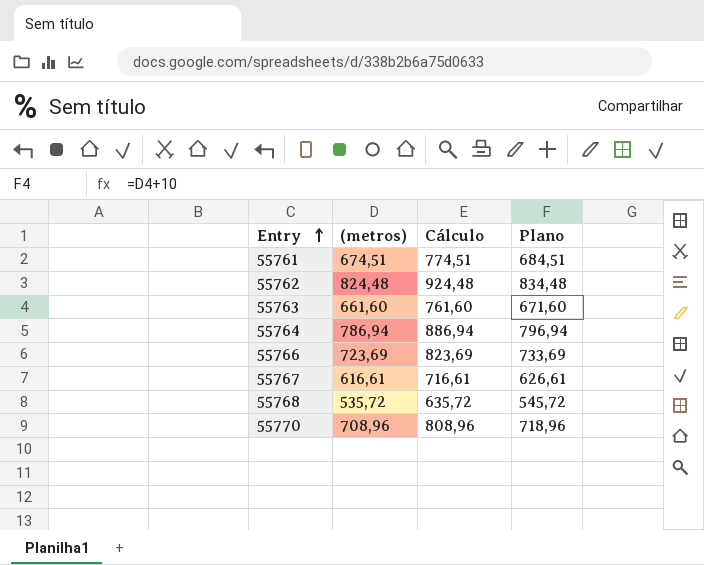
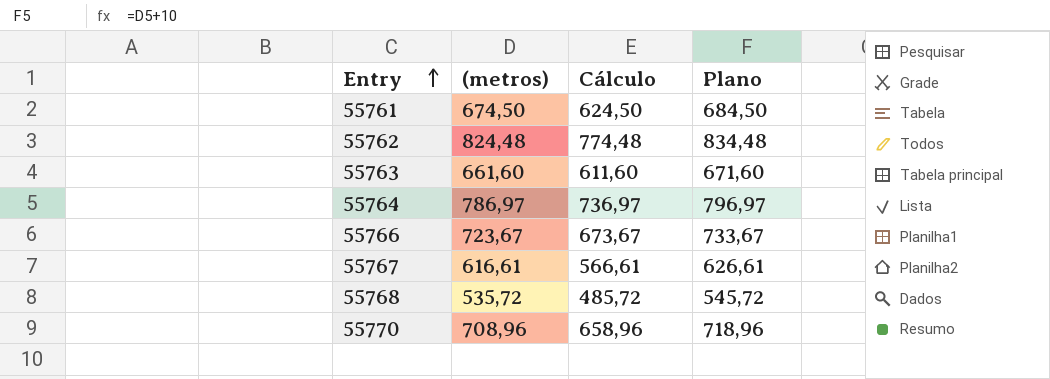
column Cálculo | formula: [(metros)] + 100 -> [(metros)] - 50
55761 | (metros): 674,51 -> 674,50
55761 | Plano: 684,51 -> 684,50
55764 | (metros): 786,94 -> 786,97
55764 | Plano: 796,94 -> 796,97
55766 | (metros): 723,69 -> 723,67
55766 | Plano: 733,69 -> 733,67

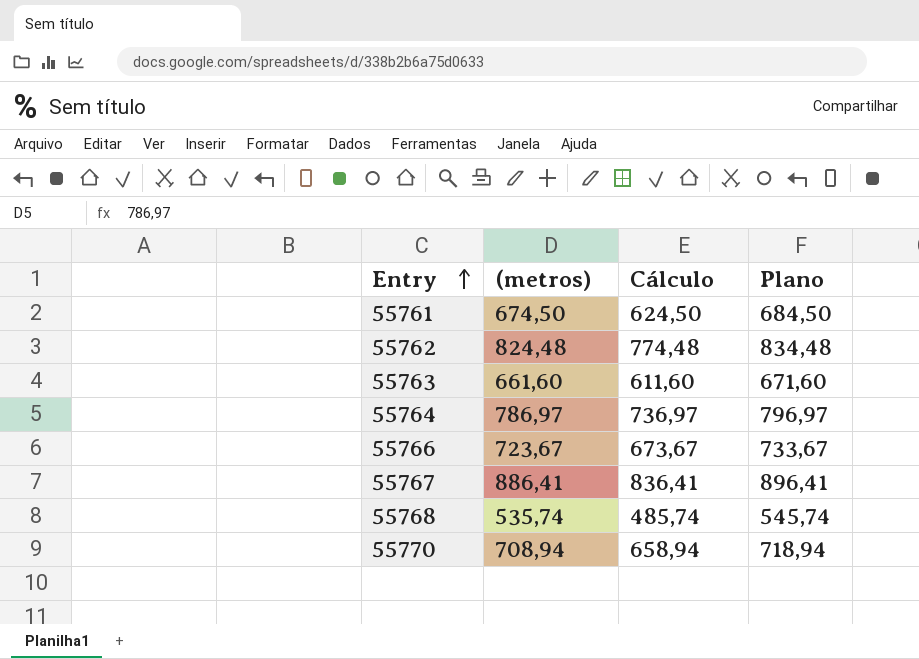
55767 | (metros): 616,61 -> 886,41
55767 | Cálculo: 566,61 -> 836,41
55767 | Plano: 626,61 -> 896,41
55768 | (metros): 535,72 -> 535,74
55768 | Cálculo: 485,72 -> 485,74
55768 | Plano: 545,72 -> 545,74
55770 | (metros): 708,96 -> 708,94
55770 | Cálculo: 658,96 -> 658,94
55770 | Plano: 718,96 -> 718,94

